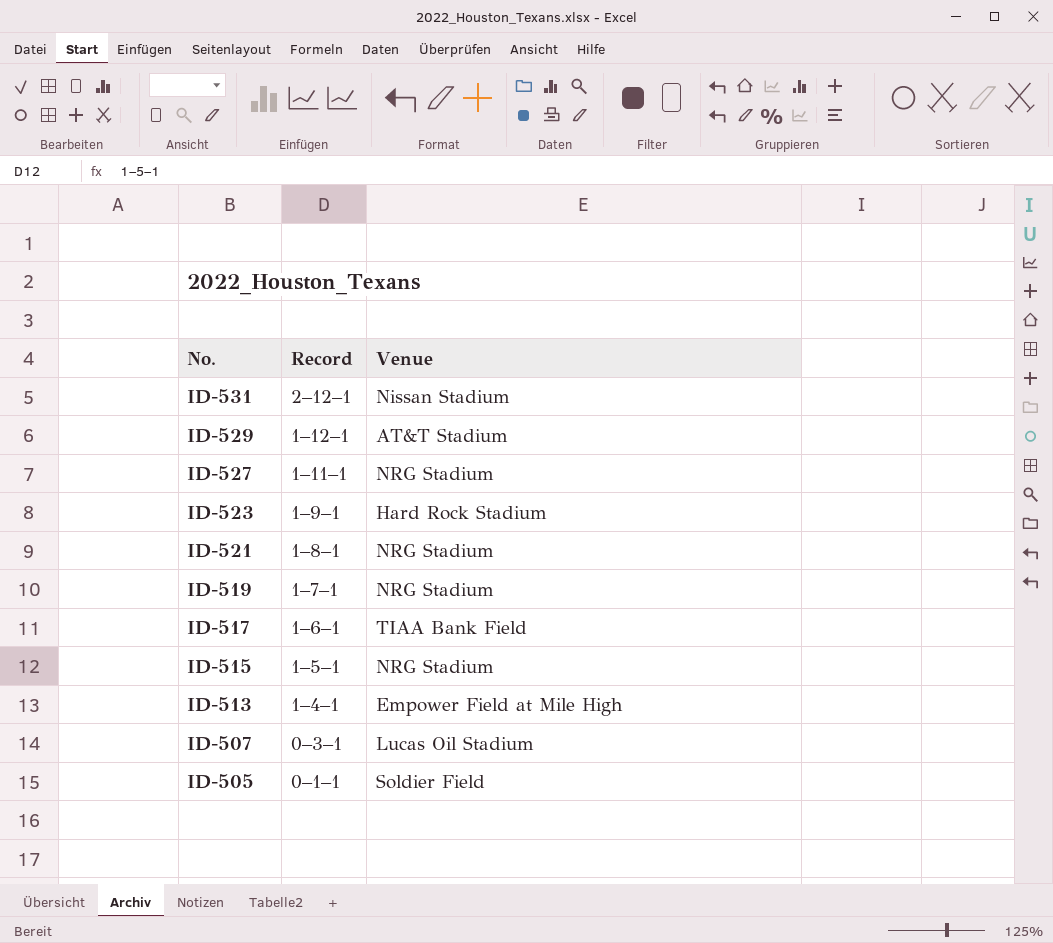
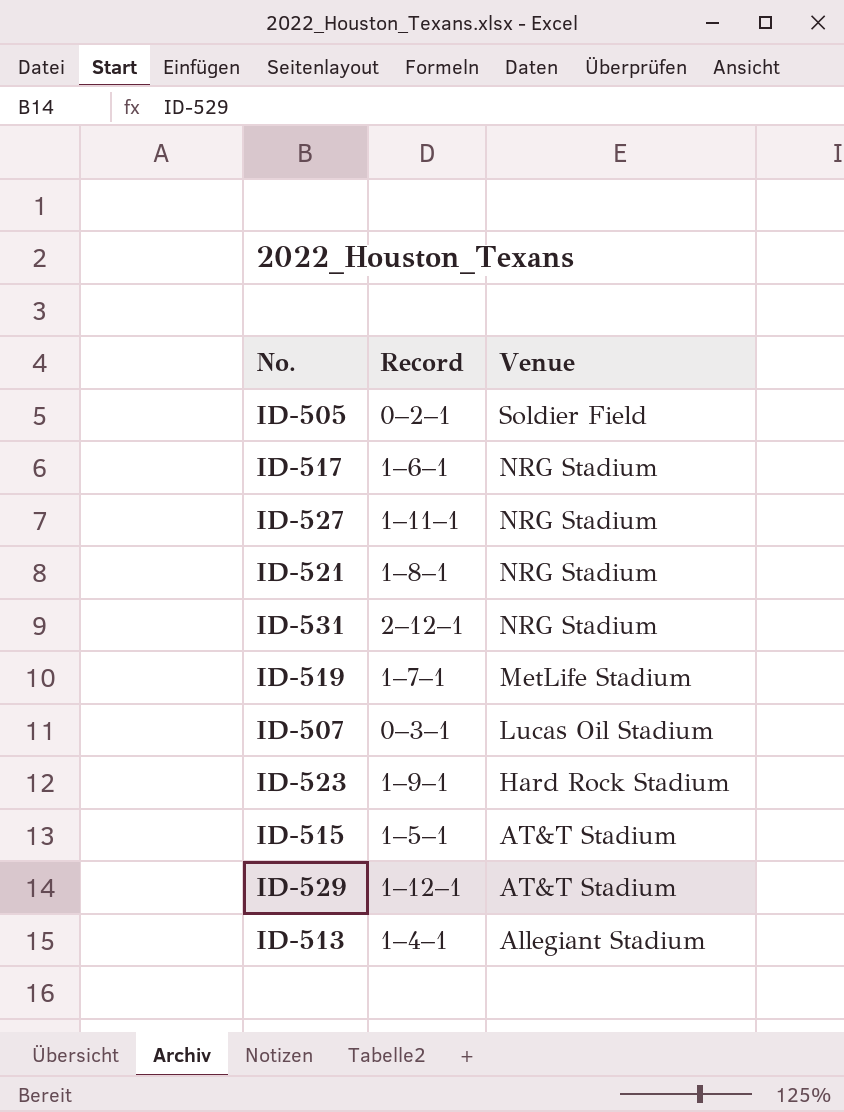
row order: No. descending -> Venue descending
ID-505 | Record: 0–1–1 -> 0–2–1
ID-517 | Venue: TIAA Bank Field -> NRG Stadium
ID-531 | Venue: Nissan Stadium -> NRG Stadium
ID-519 | Venue: NRG Stadium -> MetLife Stadium
ID-515 | Venue: NRG Stadium -> AT&T Stadium
ID-513 | Venue: Empower Field at Mile High -> Allegiant Stadium

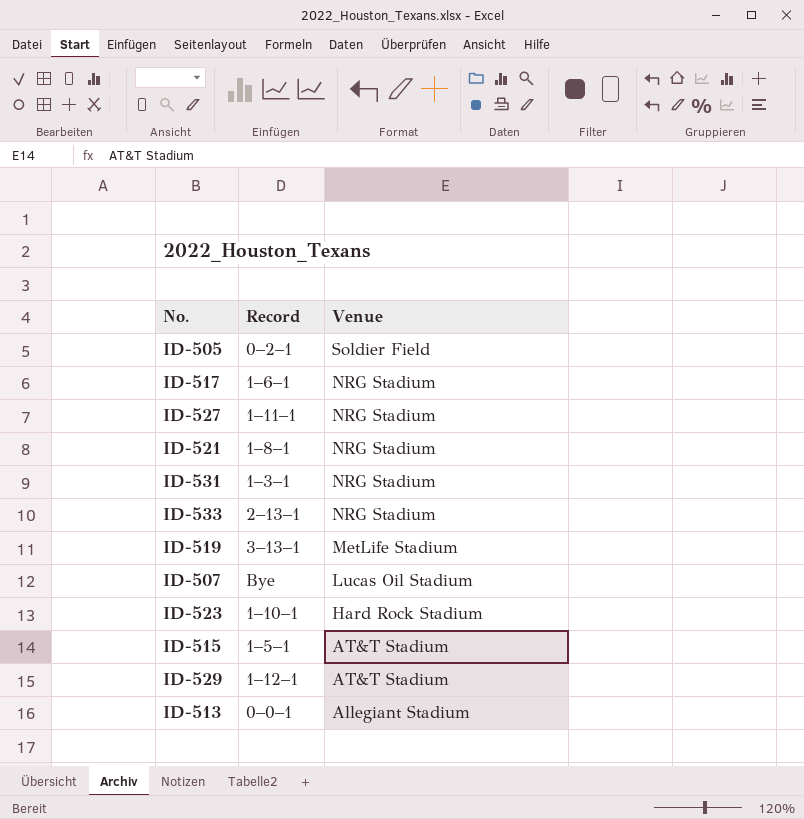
ID-531 | Record: 2–12–1 -> 1–3–1
row ID-533: none -> 2–13–1 | NRG Stadium
ID-519 | Record: 1–7–1 -> 3–13–1
ID-507 | Record: 0–3–1 -> Bye
ID-523 | Record: 1–9–1 -> 1–10–1
ID-513 | Record: 1–4–1 -> 0–0–1

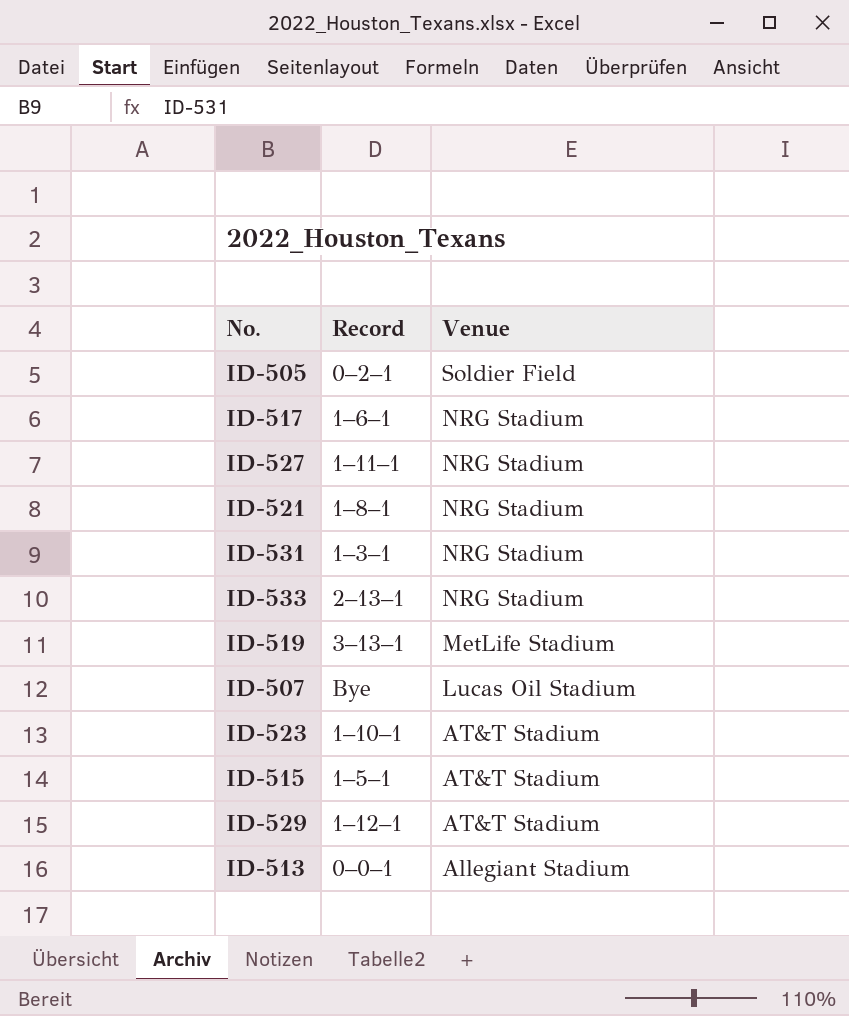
ID-523 | Venue: Hard Rock Stadium -> AT&T Stadium

